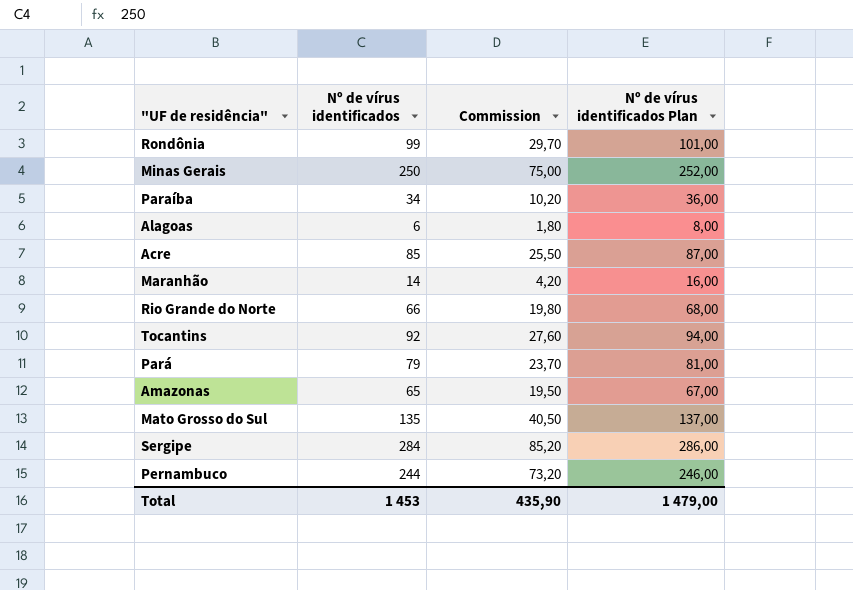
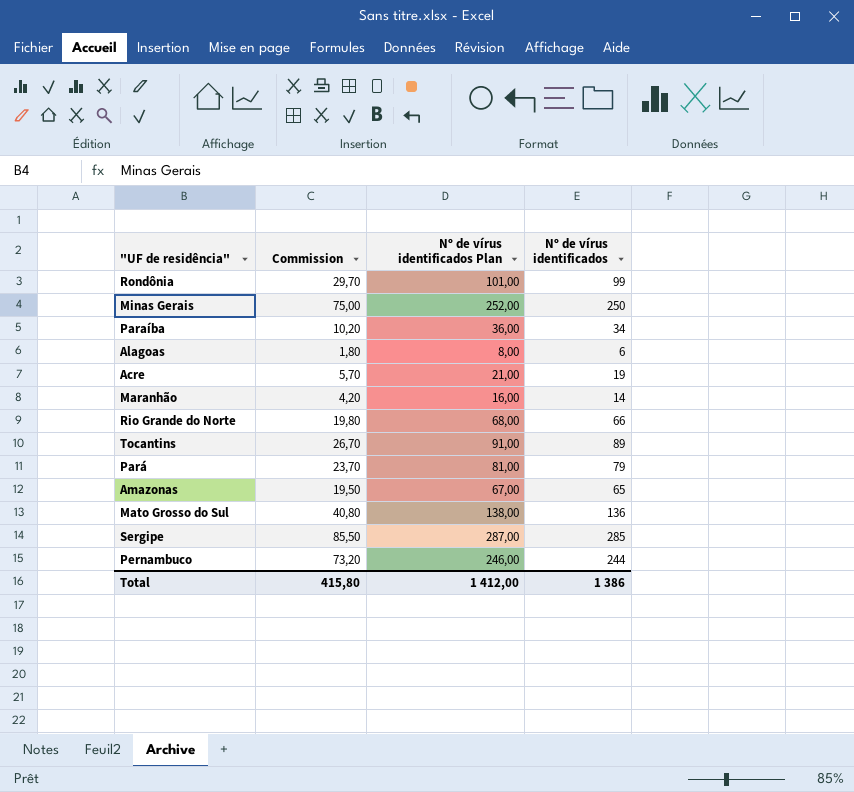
column Nº de vírus identificados | position: 2 -> 4
Acre | Commission: 25,50 -> 5,70
Acre | Nº de vírus identificados Plan: 87,00 -> 21,00
Acre | Nº de vírus identificados: 85 -> 19
Tocantins | Commission: 27,60 -> 26,70
Tocantins | Nº de vírus identificados Plan: 94,00 -> 91,00
Tocantins | Nº de vírus identificados: 92 -> 89
Mato Grosso do Sul | Commission: 40,50 -> 40,80
Mato Grosso do Sul | Nº de vírus identificados Plan: 137,00 -> 138,00
Mato Grosso do Sul | Nº de vírus identificados: 135 -> 136
Sergipe | Commission: 85,20 -> 85,50
Sergipe | Nº de vírus identificados Plan: 286,00 -> 287,00
Sergipe | Nº de vírus identificados: 284 -> 285
Total | Commission: 435,90 -> 415,80
Total | Nº de vírus identificados Plan: 1 479,00 -> 1 412,00
Total | Nº de vírus identificados: 1 453 -> 1 386

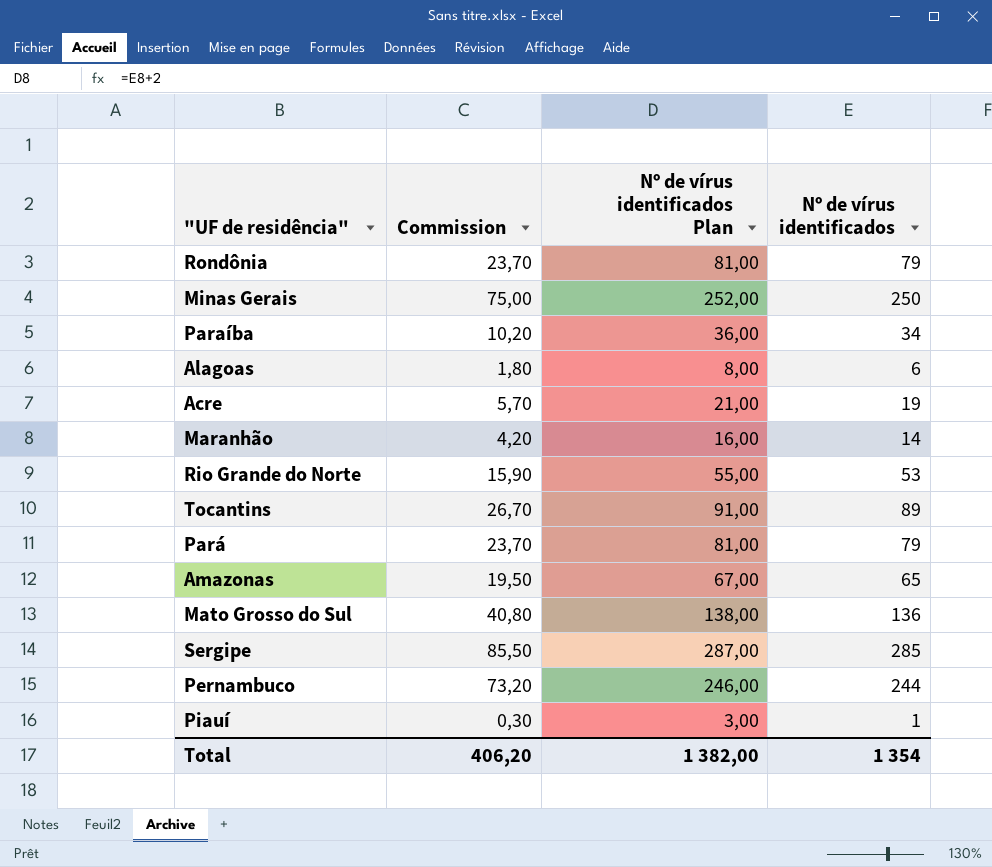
Rondônia | Commission: 29,70 -> 23,70
Rondônia | Nº de vírus identificados Plan: 101,00 -> 81,00
Rondônia | Nº de vírus identificados: 99 -> 79
Rio Grande do Norte | Commission: 19,80 -> 15,90
Rio Grande do Norte | Nº de vírus identificados Plan: 68,00 -> 55,00
Rio Grande do Norte | Nº de vírus identificados: 66 -> 53
row Piauí: none -> 0,30 | 3,00 | 1
Total | Commission: 415,80 -> 406,20
Total | Nº de vírus identificados Plan: 1 412,00 -> 1 382,00
Total | Nº de vírus identificados: 1 386 -> 1 354

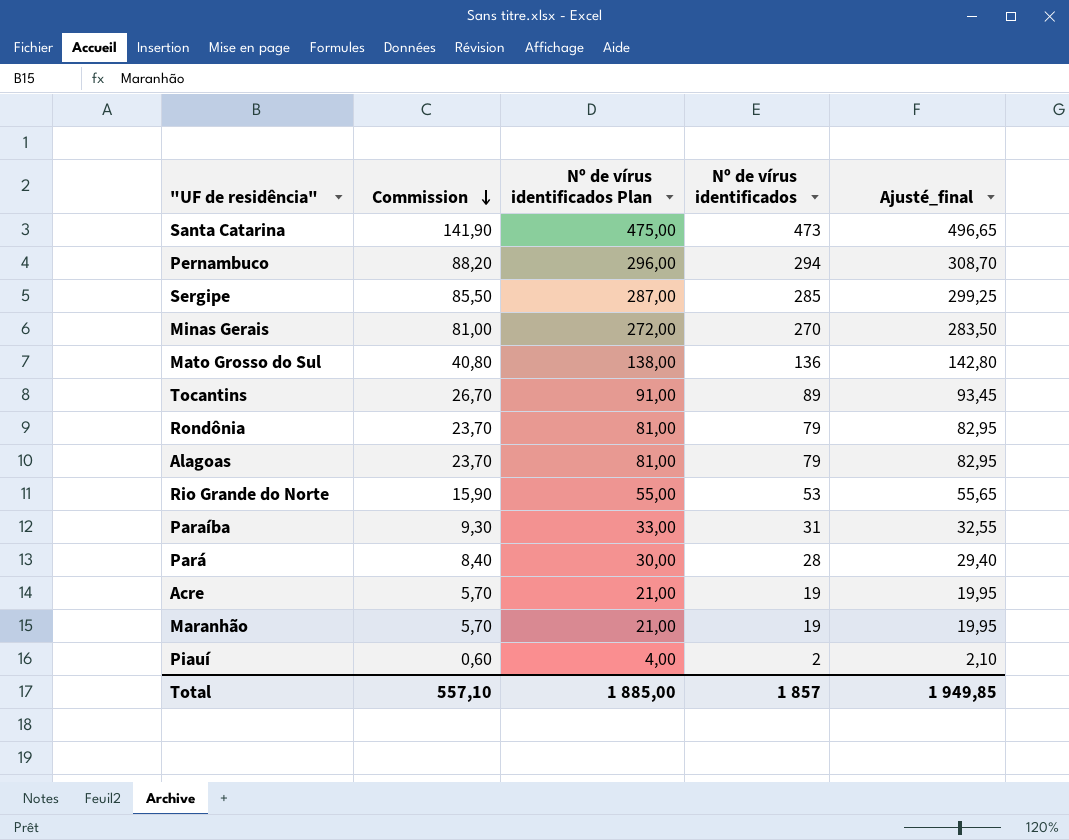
row order: none -> Commission descending
column Ajusté_final | formula: none -> [Nº de vírus identificados] * 1,05
row Amazonas: 19,50 | 67,00 | 65 -> none
row Santa Catarina: none -> 141,90 | 475,00 | 473 | 496,65
Pernambuco | Commission: 73,20 -> 88,20
Pernambuco | Nº de vírus identificados Plan: 246,00 -> 296,00
Pernambuco | Nº de vírus identificados: 244 -> 294
Minas Gerais | Commission: 75,00 -> 81,00
Minas Gerais | Nº de vírus identificados Plan: 252,00 -> 272,00
Minas Gerais | Nº de vírus identificados: 250 -> 270
Alagoas | Commission: 1,80 -> 23,70
Alagoas | Nº de vírus identificados Plan: 8,00 -> 81,00
Alagoas | Nº de vírus identificados: 6 -> 79
Paraíba | Commission: 10,20 -> 9,30
Paraíba | Nº de vírus identificados Plan: 36,00 -> 33,00
Paraíba | Nº de vírus identificados: 34 -> 31
Pará | Commission: 23,70 -> 8,40
Pará | Nº de vírus identificados Plan: 81,00 -> 30,00
Pará | Nº de vírus identificados: 79 -> 28
Maranhão | Commission: 4,20 -> 5,70
Maranhão | Nº de vírus identificados Plan: 16,00 -> 21,00
Maranhão | Nº de vírus identificados: 14 -> 19
Piauí | Commission: 0,30 -> 0,60
Piauí | Nº de vírus identificados Plan: 3,00 -> 4,00
Piauí | Nº de vírus identificados: 1 -> 2
Total | Commission: 406,20 -> 557,10
Total | Nº de vírus identificados Plan: 1 382,00 -> 1 885,00
Total | Nº de vírus identificados: 1 354 -> 1 857

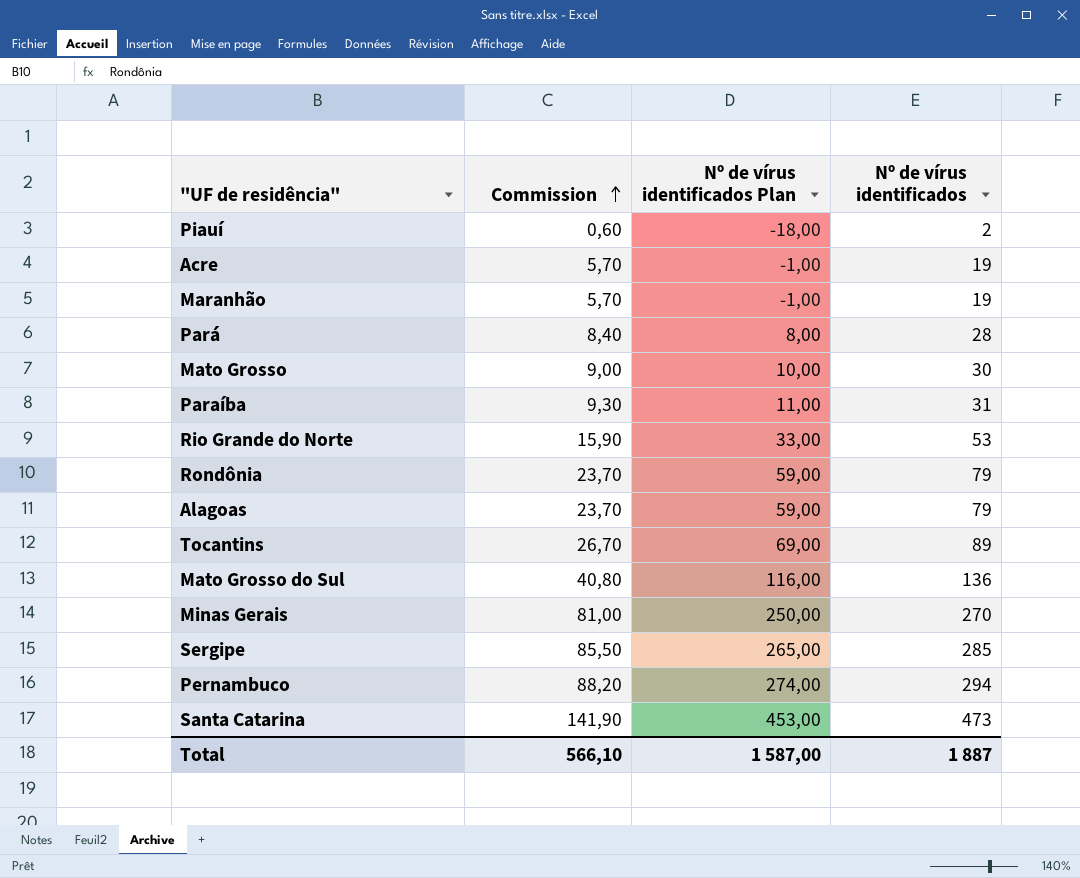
row order: Commission descending -> Commission ascending
column Ajusté_final | formula: [Nº de vírus identificados] * 1,05 -> none
column Nº de vírus identificados Plan | formula: [Nº de vírus identificados] + 2 -> [Nº de vírus identificados] - 20
row Mato Grosso: none -> 9,00 | 10,00 | 30
Total | Commission: 557,10 -> 566,10
Total | Nº de vírus identificados Plan: 1 885,00 -> 1 587,00
Total | Nº de vírus identificados: 1 857 -> 1 887

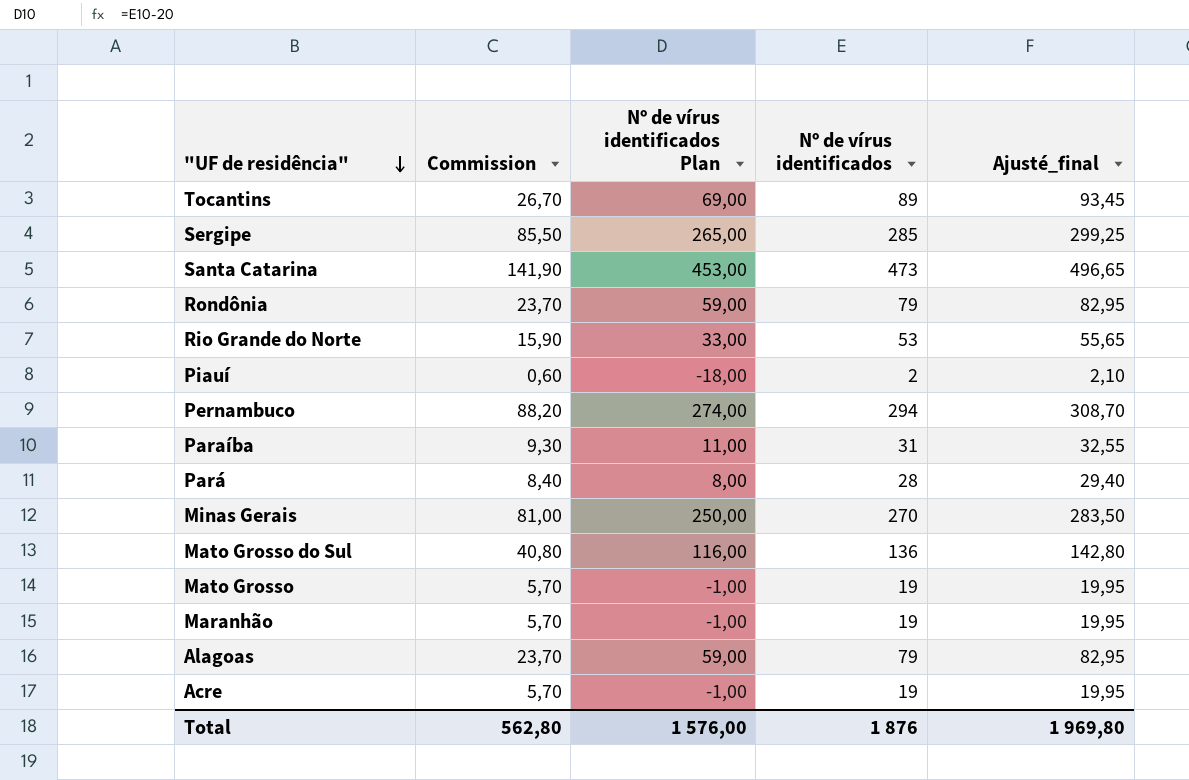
row order: Commission ascending -> "UF de residência" descending
column Ajusté_final | formula: none -> [Nº de vírus identificados] * 1,05
Mato Grosso | Commission: 9,00 -> 5,70
Mato Grosso | Nº de vírus identificados Plan: 10,00 -> -1,00
Mato Grosso | Nº de vírus identificados: 30 -> 19
Total | Commission: 566,10 -> 562,80
Total | Nº de vírus identificados Plan: 1 587,00 -> 1 576,00
Total | Nº de vírus identificados: 1 887 -> 1 876

